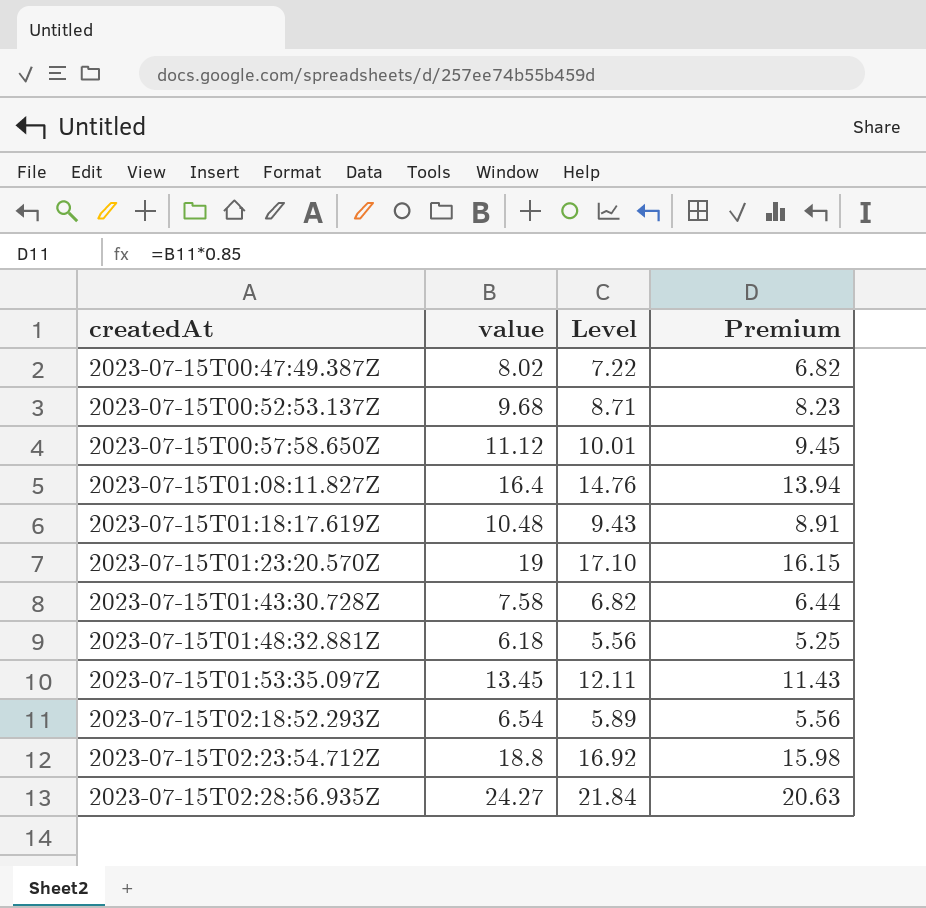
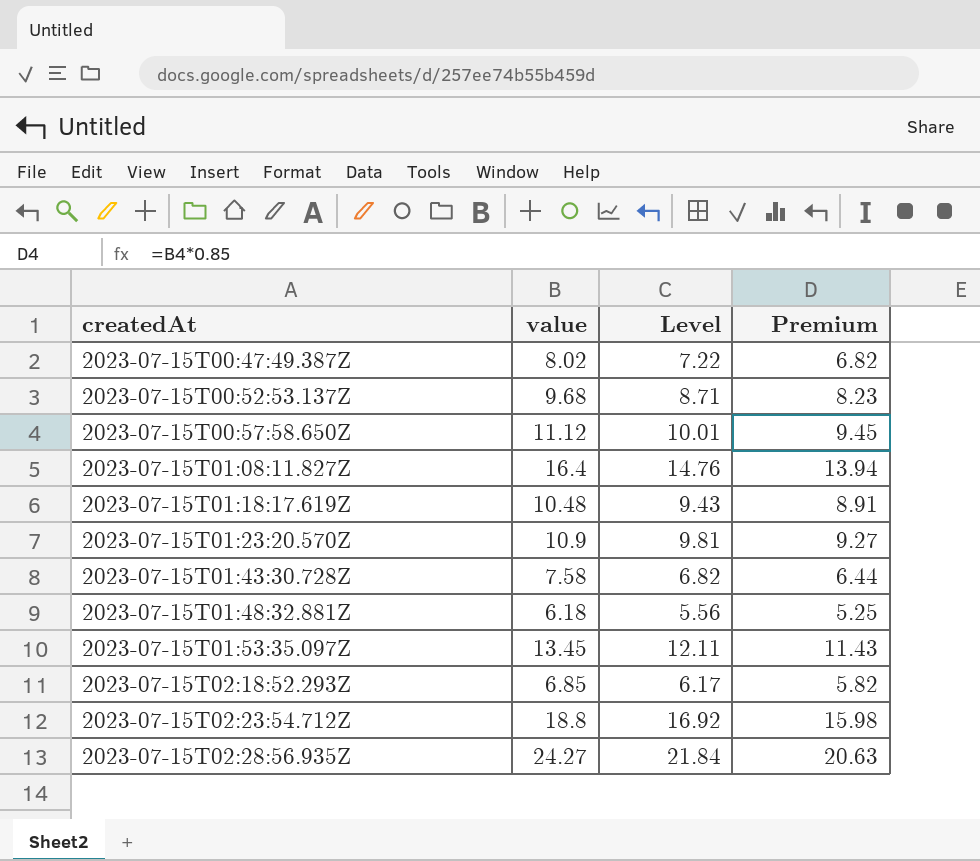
2023-07-15T01:23:20.570Z | value: 19 -> 10.9
2023-07-15T01:23:20.570Z | Level: 17.10 -> 9.81
2023-07-15T01:23:20.570Z | Premium: 16.15 -> 9.27
2023-07-15T02:18:52.293Z | value: 6.54 -> 6.85
2023-07-15T02:18:52.293Z | Level: 5.89 -> 6.17
2023-07-15T02:18:52.293Z | Premium: 5.56 -> 5.82

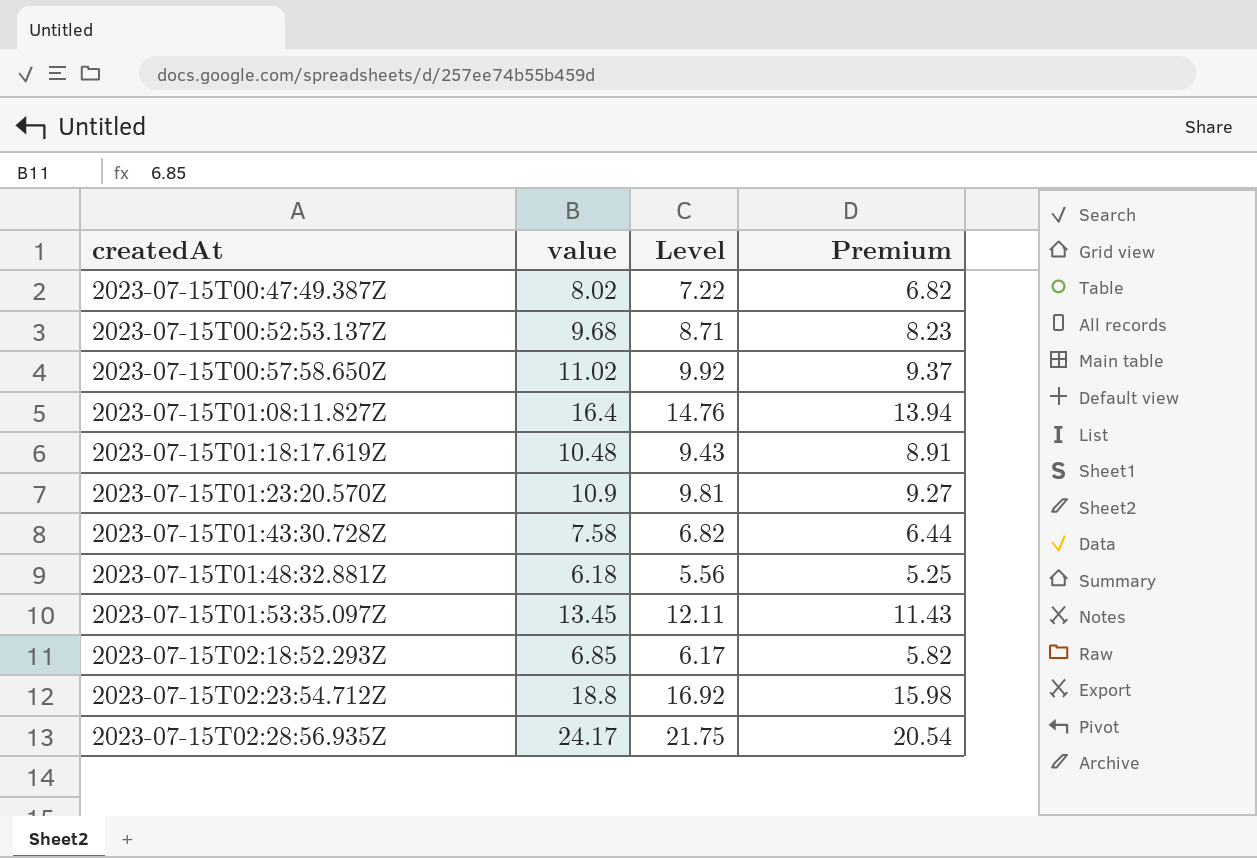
2023-07-15T00:57:58.650Z | value: 11.12 -> 11.02
2023-07-15T00:57:58.650Z | Level: 10.01 -> 9.92
2023-07-15T00:57:58.650Z | Premium: 9.45 -> 9.37
2023-07-15T02:28:56.935Z | value: 24.27 -> 24.17
2023-07-15T02:28:56.935Z | Level: 21.84 -> 21.75
2023-07-15T02:28:56.935Z | Premium: 20.63 -> 20.54

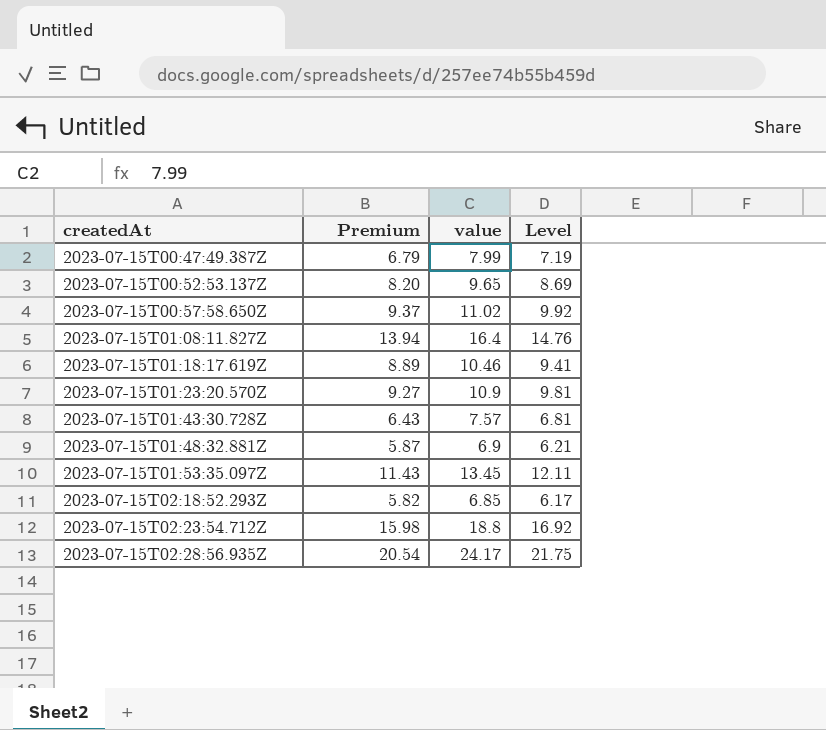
column Premium | position: 4 -> 2
2023-07-15T00:47:49.387Z | Premium: 6.82 -> 6.79
2023-07-15T00:47:49.387Z | value: 8.02 -> 7.99
2023-07-15T00:47:49.387Z | Level: 7.22 -> 7.19
2023-07-15T00:52:53.137Z | Premium: 8.23 -> 8.20
2023-07-15T00:52:53.137Z | value: 9.68 -> 9.65
2023-07-15T00:52:53.137Z | Level: 8.71 -> 8.69
2023-07-15T01:18:17.619Z | Premium: 8.91 -> 8.89
2023-07-15T01:18:17.619Z | value: 10.48 -> 10.46
2023-07-15T01:18:17.619Z | Level: 9.43 -> 9.41
2023-07-15T01:43:30.728Z | Premium: 6.44 -> 6.43
2023-07-15T01:43:30.728Z | value: 7.58 -> 7.57
2023-07-15T01:43:30.728Z | Level: 6.82 -> 6.81
2023-07-15T01:48:32.881Z | Premium: 5.25 -> 5.87
2023-07-15T01:48:32.881Z | value: 6.18 -> 6.9
2023-07-15T01:48:32.881Z | Level: 5.56 -> 6.21

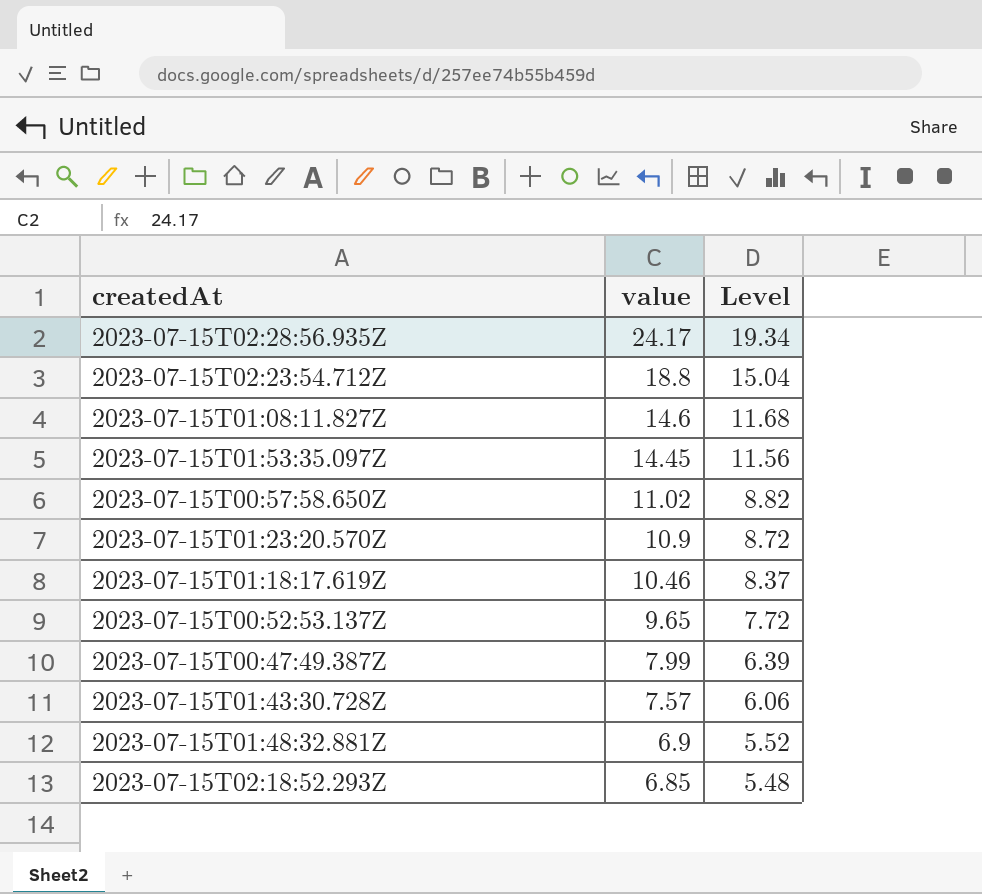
row order: createdAt ascending -> value descending
column Premium | formula: [value] * 0.85 -> none
column Level | formula: [value] * 0.9 -> [value] * 0.8
2023-07-15T01:08:11.827Z | value: 16.4 -> 14.6
2023-07-15T01:53:35.097Z | value: 13.45 -> 14.45

